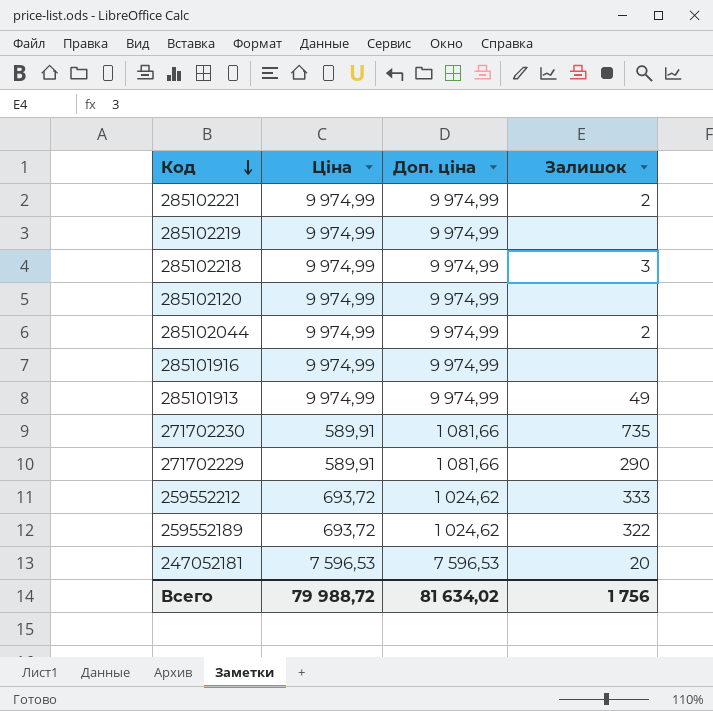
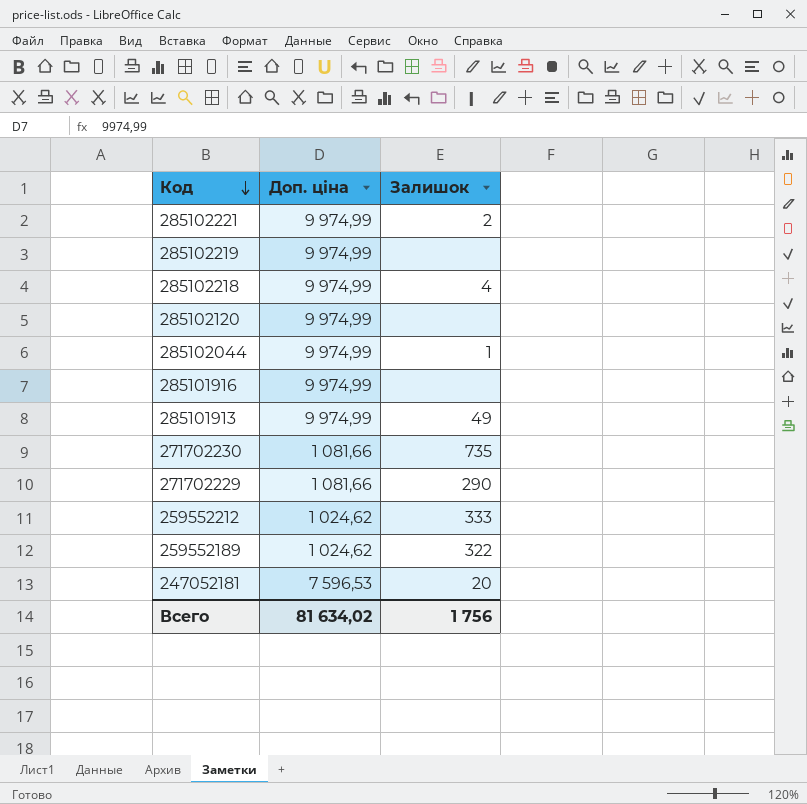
column Ціна | position: 2 -> none
285102218 | Залишок: 3 -> 4
285102044 | Залишок: 2 -> 1

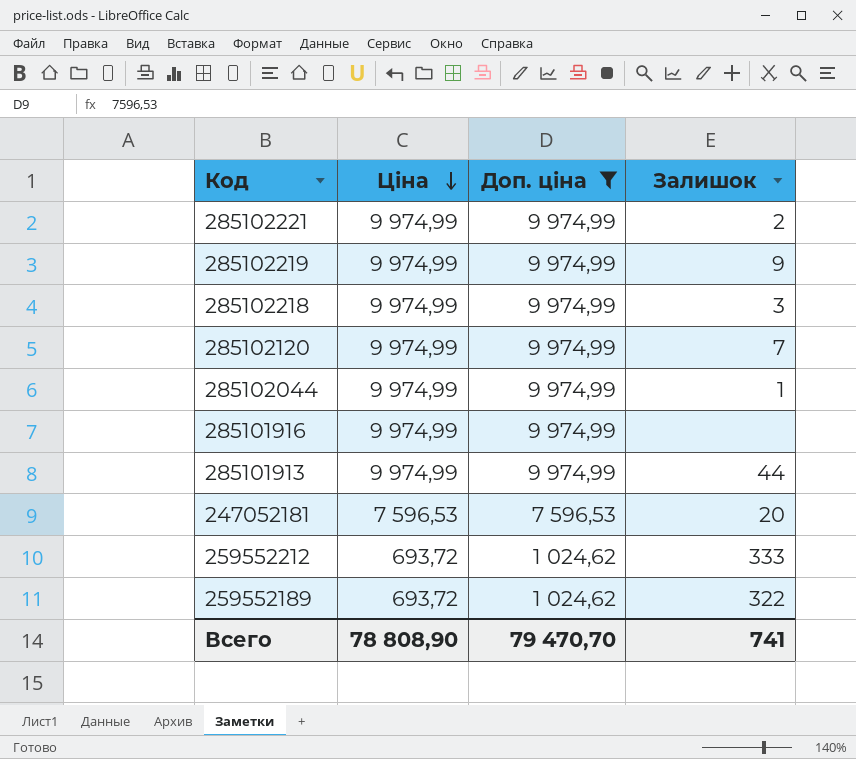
filter: none -> Доп. ціна != 1 081,66
row order: Код descending -> Ціна descending
column Ціна | position: none -> 2
285102219 | Залишок: none -> 9
285102218 | Залишок: 4 -> 3
285102120 | Залишок: none -> 7
285101913 | Залишок: 49 -> 44
Всего | Доп. ціна: 81 634,02 -> 79 470,70
Всего | Залишок: 1 756 -> 741

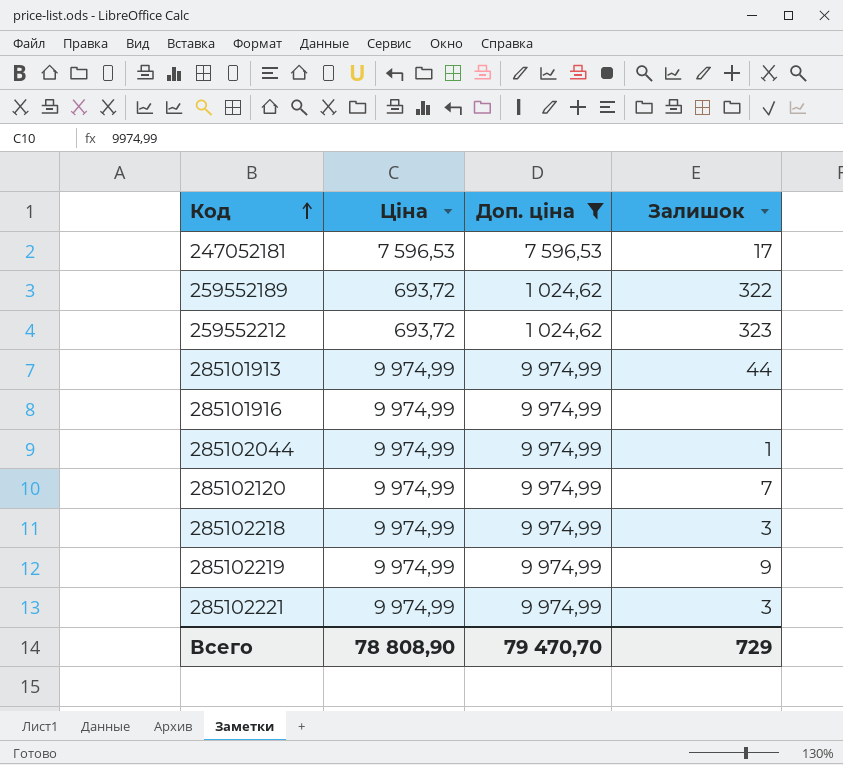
row order: Ціна descending -> Код ascending
247052181 | Залишок: 20 -> 17
259552212 | Залишок: 333 -> 323
285102221 | Залишок: 2 -> 3
Всего | Залишок: 741 -> 729

